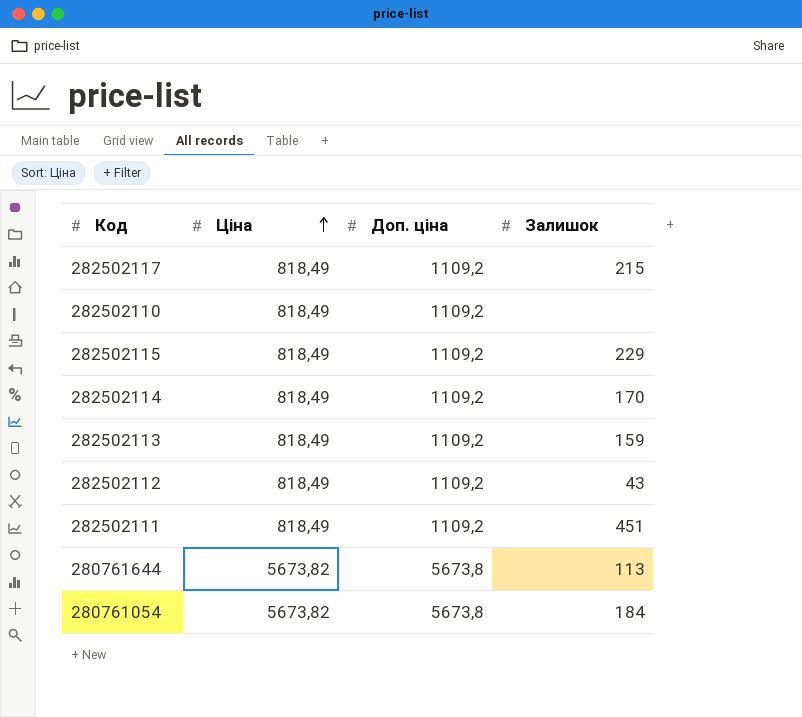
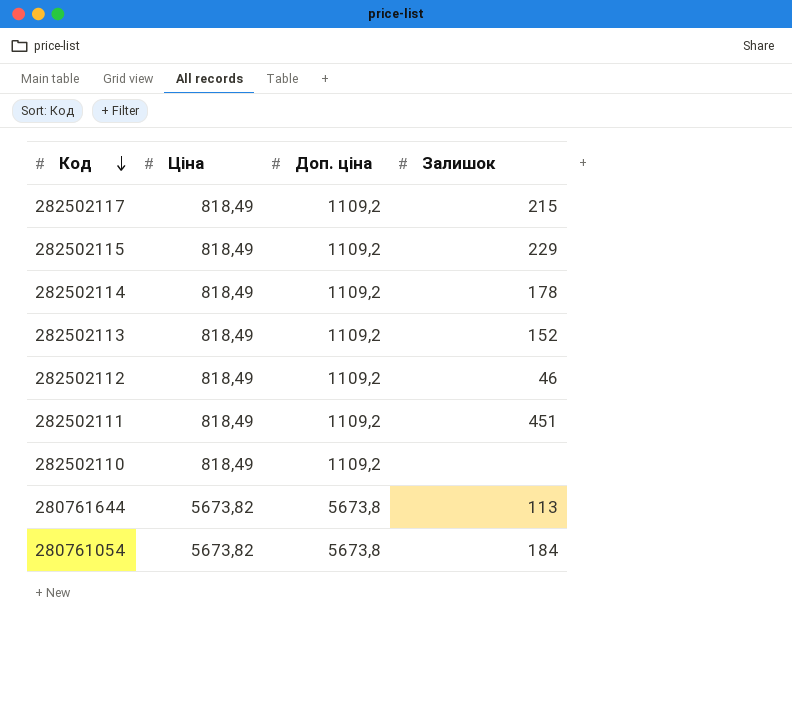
row order: Ціна ascending -> Код descending
282502114 | Залишок: 170 -> 178
282502113 | Залишок: 159 -> 152
282502112 | Залишок: 43 -> 46

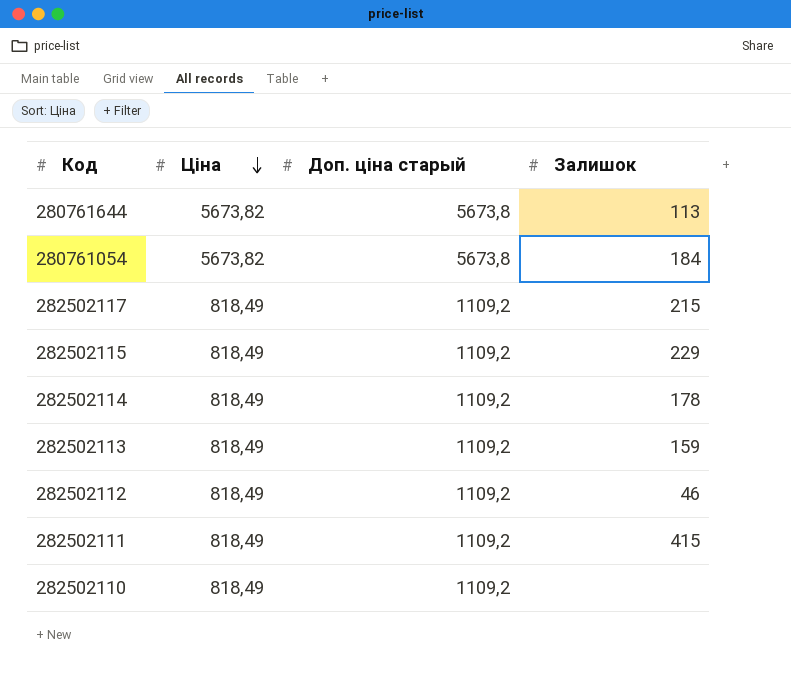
row order: Код descending -> Ціна descending
column name: Доп. ціна -> Доп. ціна старый
282502113 | Залишок: 152 -> 159
282502111 | Залишок: 451 -> 415

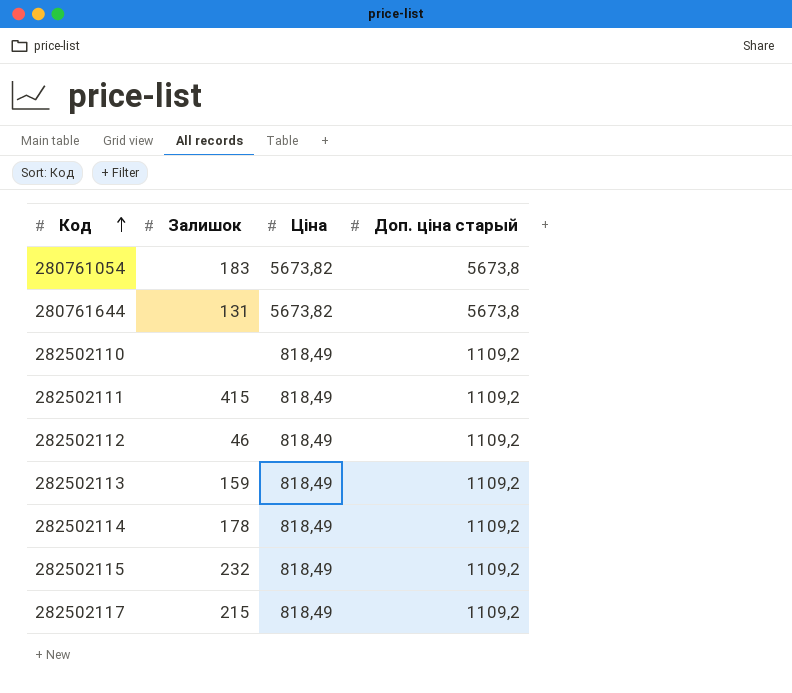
row order: Ціна descending -> Код ascending
column Залишок | position: 4 -> 2
280761054 | Залишок: 184 -> 183
280761644 | Залишок: 113 -> 131
282502115 | Залишок: 229 -> 232

